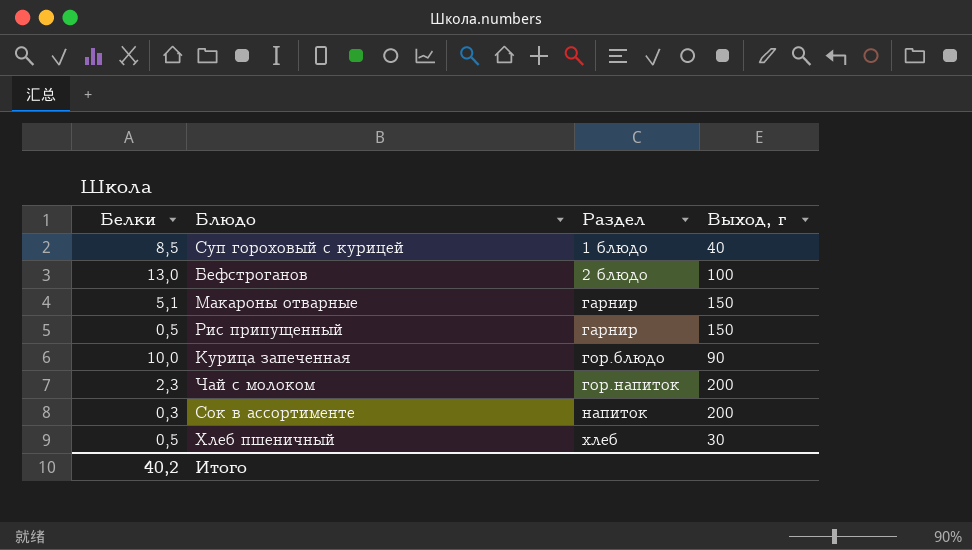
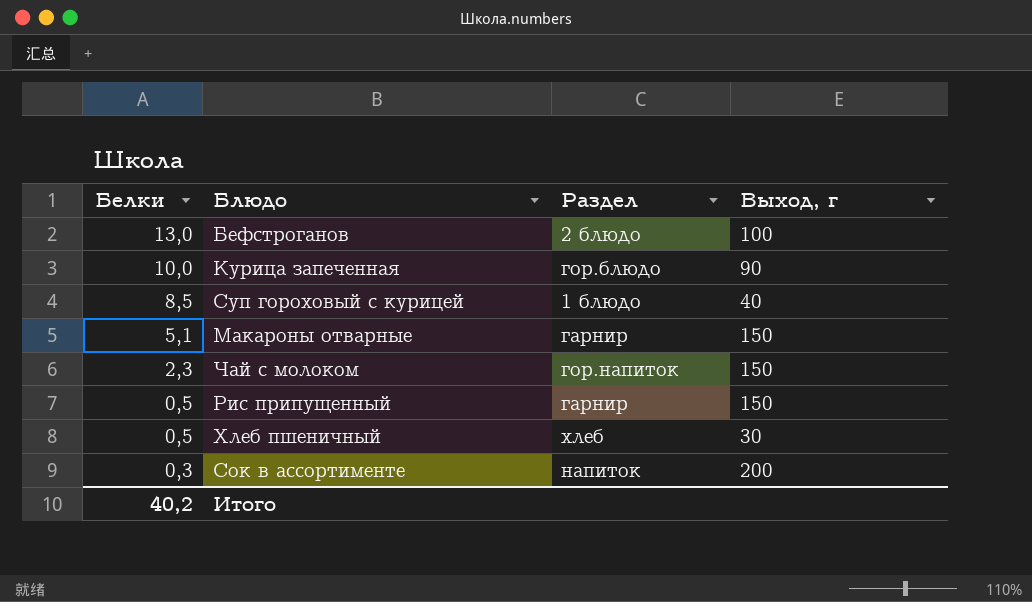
row order: Раздел ascending -> Белки descending
Чай с молоком | Выход, г: 200 -> 150

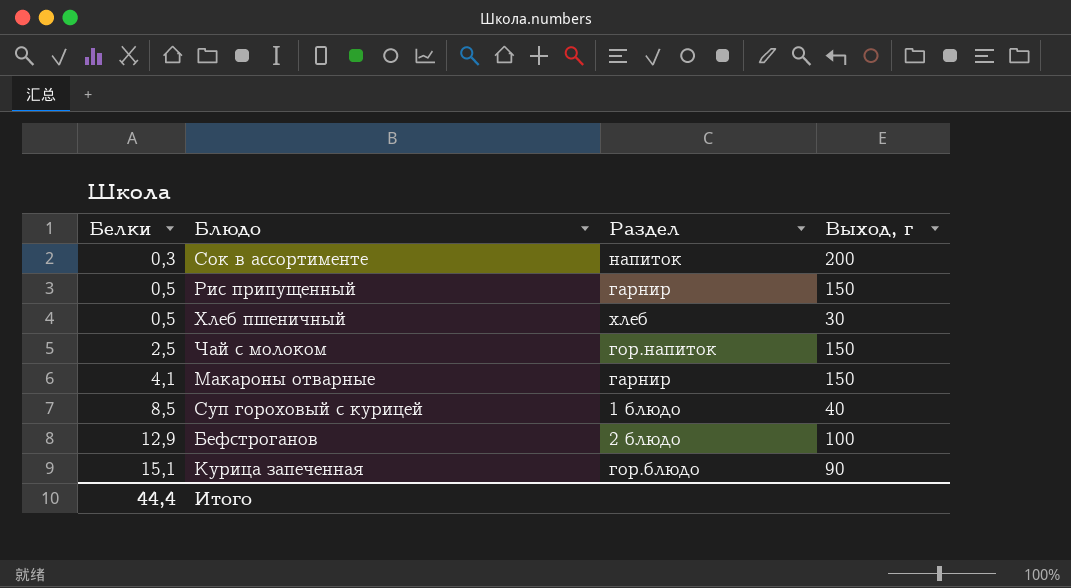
row order: Белки descending -> Белки ascending
Чай с молоком | Белки: 2,3 -> 2,5
Макароны отварные | Белки: 5,1 -> 4,1
Бефстроганов | Белки: 13,0 -> 12,9
Курица запеченная | Белки: 10,0 -> 15,1
Итого | Белки: 40,2 -> 44,4

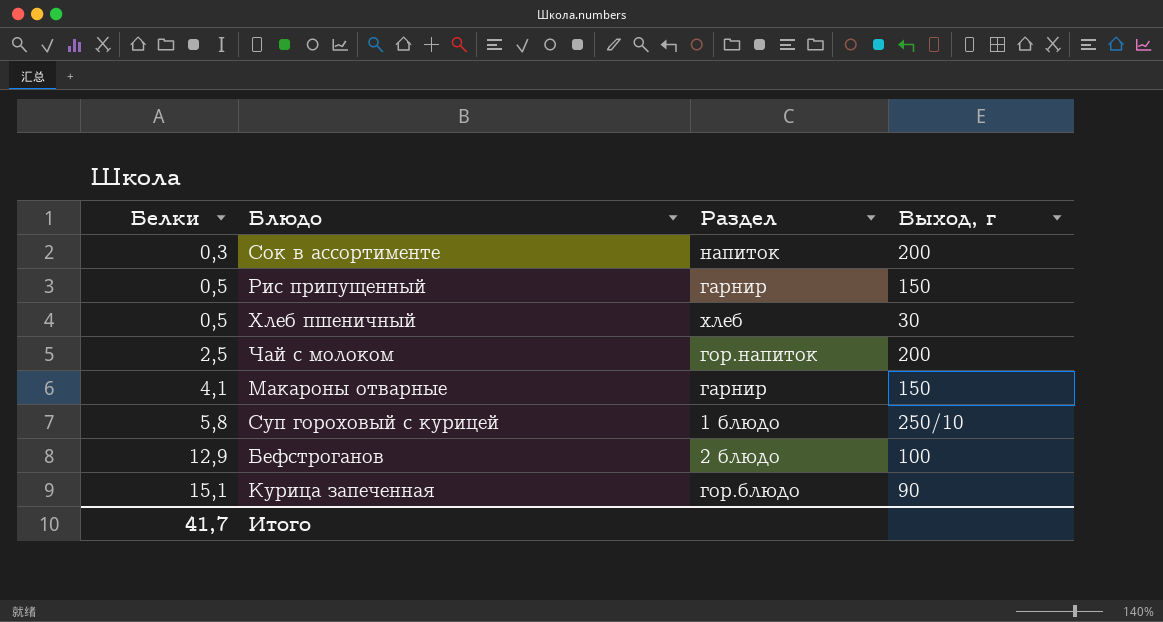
Чай с молоком | Выход, г: 150 -> 200
Суп гороховый с курицей | Белки: 8,5 -> 5,8
Суп гороховый с курицей | Выход, г: 40 -> 250/10
Итого | Белки: 44,4 -> 41,7

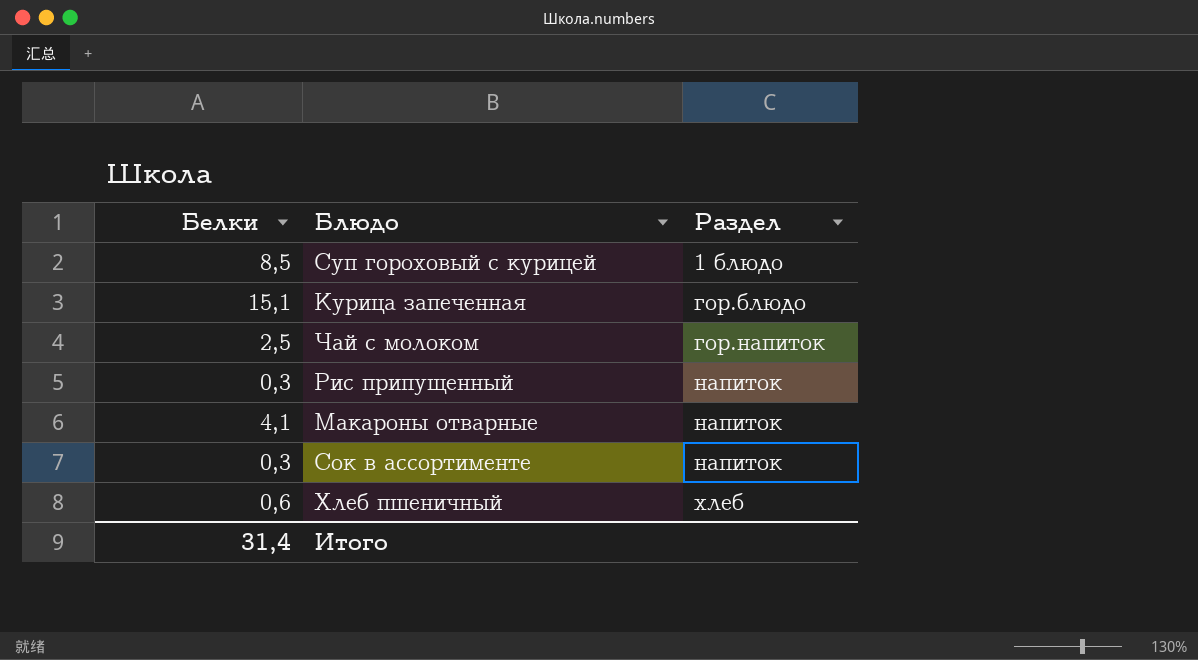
row order: Белки ascending -> Раздел ascending
column Выход, г | position: 4 -> none
row Бефстроганов: 12,9 | 2 блюдо | 100 -> none
Суп гороховый с курицей | Белки: 5,8 -> 8,5
Рис припущенный | Белки: 0,5 -> 0,3
Рис припущенный | Раздел: гарнир -> напиток
Макароны отварные | Раздел: гарнир -> напиток
Хлеб пшеничный | Белки: 0,5 -> 0,6
Итого | Белки: 41,7 -> 31,4

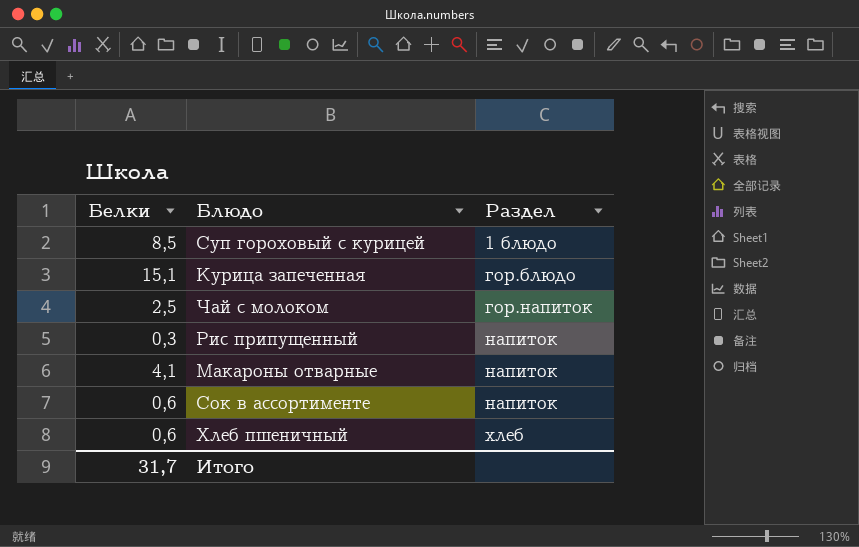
Сок в ассортименте | Белки: 0,3 -> 0,6
Итого | Белки: 31,4 -> 31,7

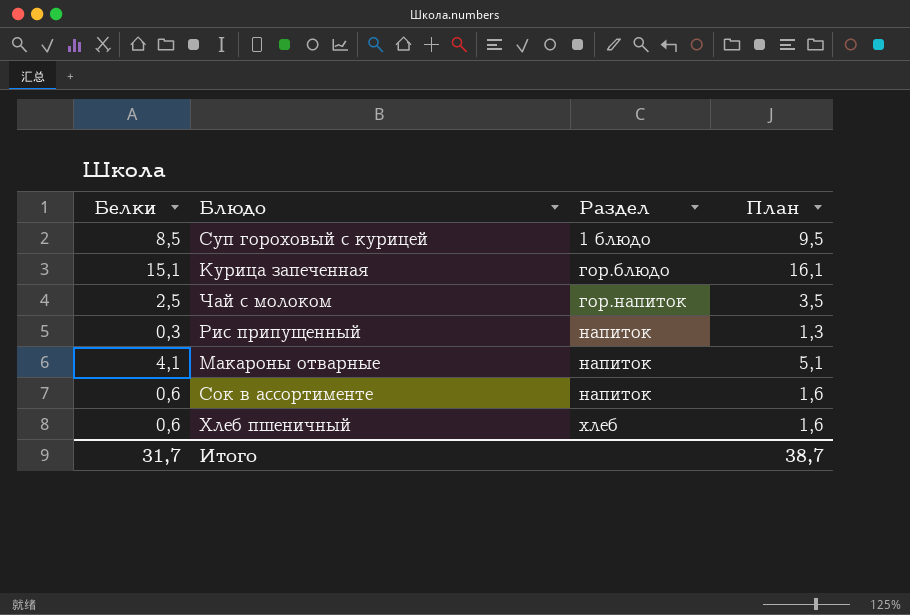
column План | formula: none -> [Белки] + 1

